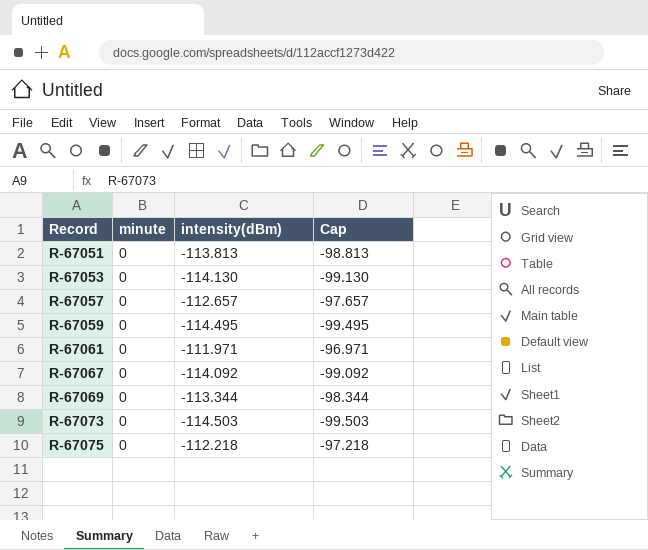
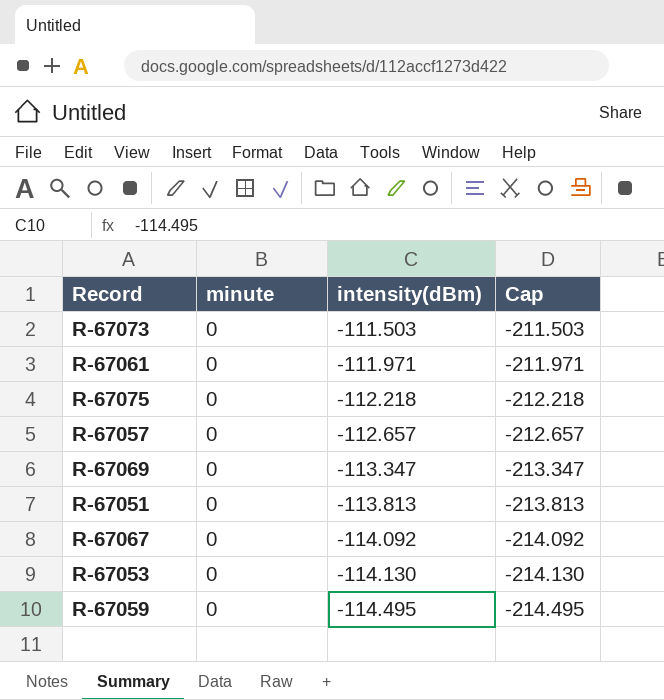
row order: Record ascending -> intensity(dBm) descending
column Cap | formula: [intensity(dBm)] + 15 -> [intensity(dBm)] - 100
R-67073 | intensity(dBm): -114.503 -> -111.503
R-67069 | intensity(dBm): -113.344 -> -113.347

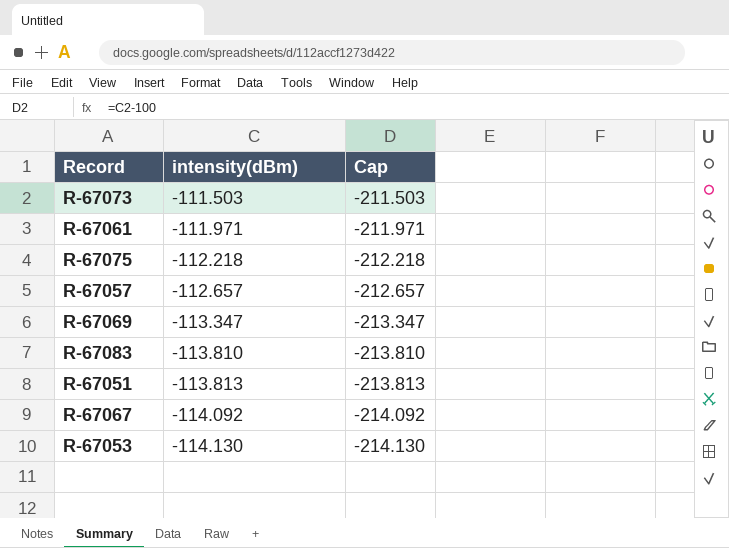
column minute | position: 2 -> none
row R-67059: 0 | -114.495 | -214.495 -> none
row R-67083: none -> -113.810 | -213.810

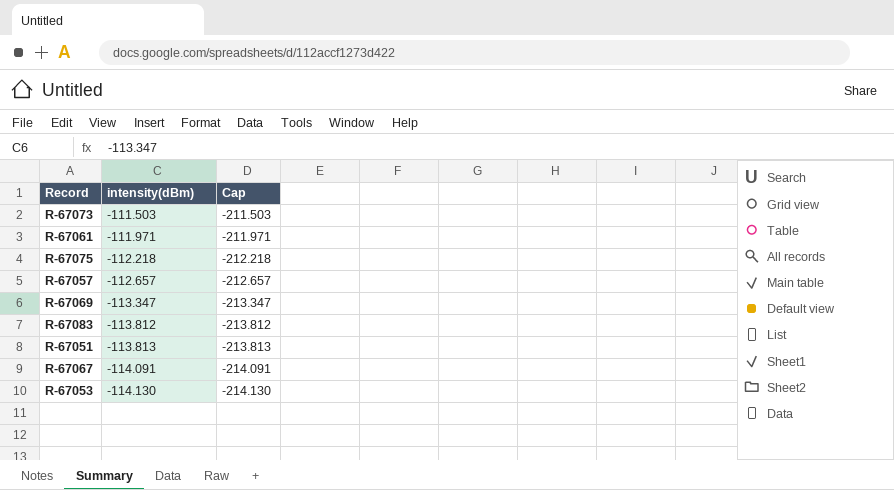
R-67083 | intensity(dBm): -113.810 -> -113.812
R-67083 | Cap: -213.810 -> -213.812
R-67067 | intensity(dBm): -114.092 -> -114.091
R-67067 | Cap: -214.092 -> -214.091

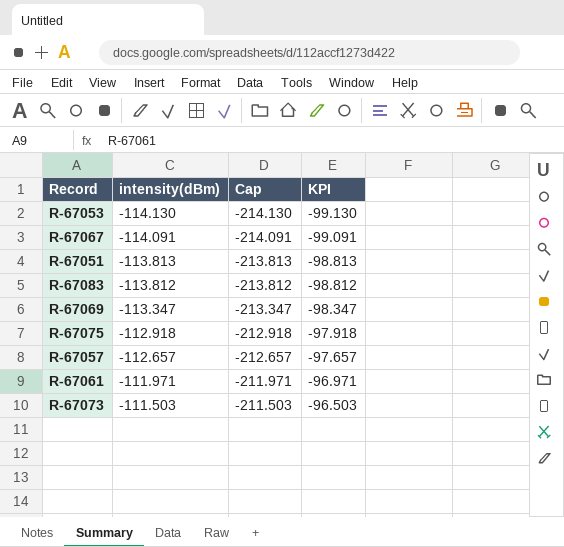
row order: intensity(dBm) descending -> intensity(dBm) ascending
column KPI | formula: none -> [intensity(dBm)] + 15
R-67075 | intensity(dBm): -112.218 -> -112.918
R-67075 | Cap: -212.218 -> -212.918

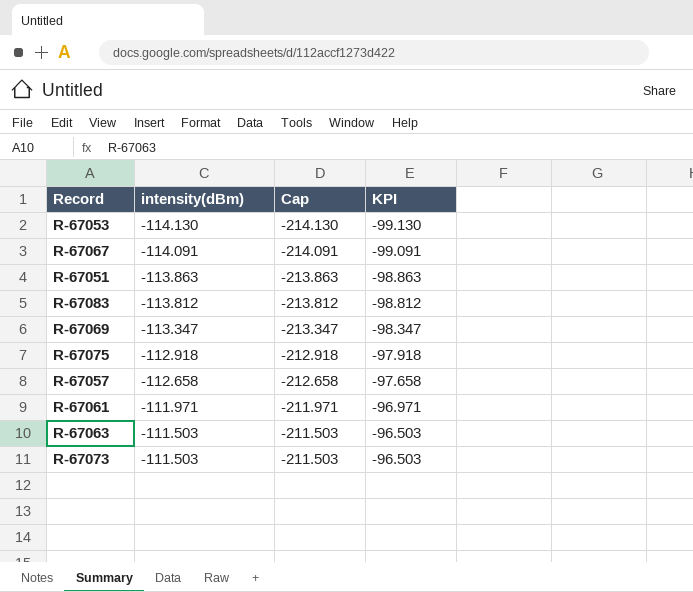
R-67051 | intensity(dBm): -113.813 -> -113.863
R-67051 | Cap: -213.813 -> -213.863
R-67051 | KPI: -98.813 -> -98.863
R-67057 | intensity(dBm): -112.657 -> -112.658
R-67057 | Cap: -212.657 -> -212.658
R-67057 | KPI: -97.657 -> -97.658
row R-67063: none -> -111.503 | -211.503 | -96.503

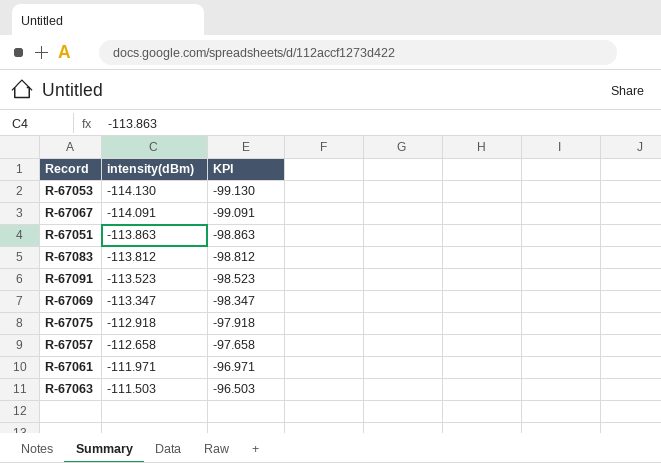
column Cap | formula: [intensity(dBm)] - 100 -> none
row R-67073: -111.503 | -211.503 | -96.503 -> none
row R-67091: none -> -113.523 | -98.523

